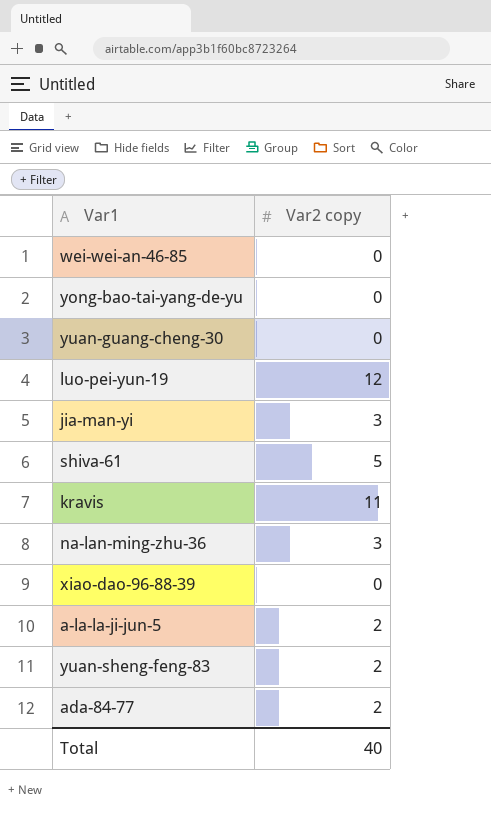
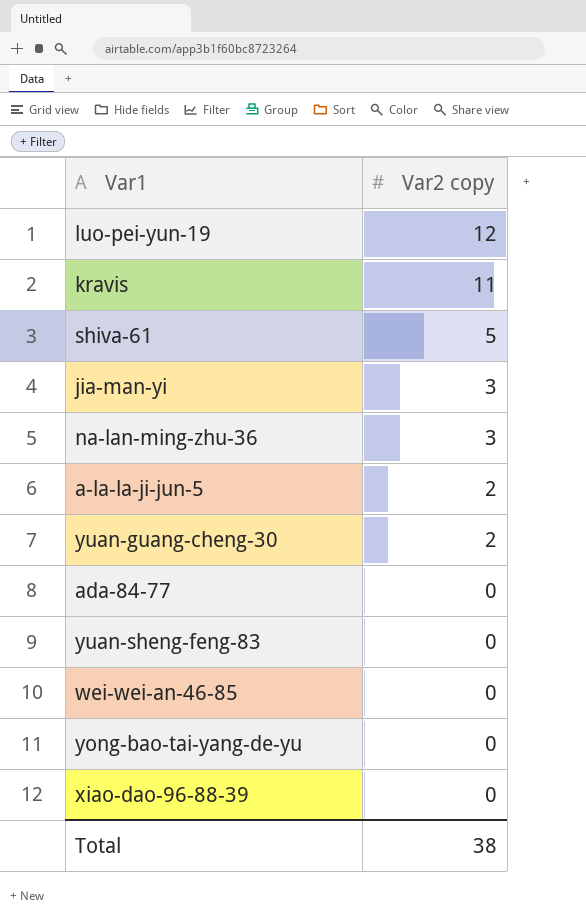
row order: none -> Var2 copy descending
yuan-guang-cheng-30 | Var2 copy: 0 -> 2
ada-84-77 | Var2 copy: 2 -> 0
yuan-sheng-feng-83 | Var2 copy: 2 -> 0
Total | Var2 copy: 40 -> 38

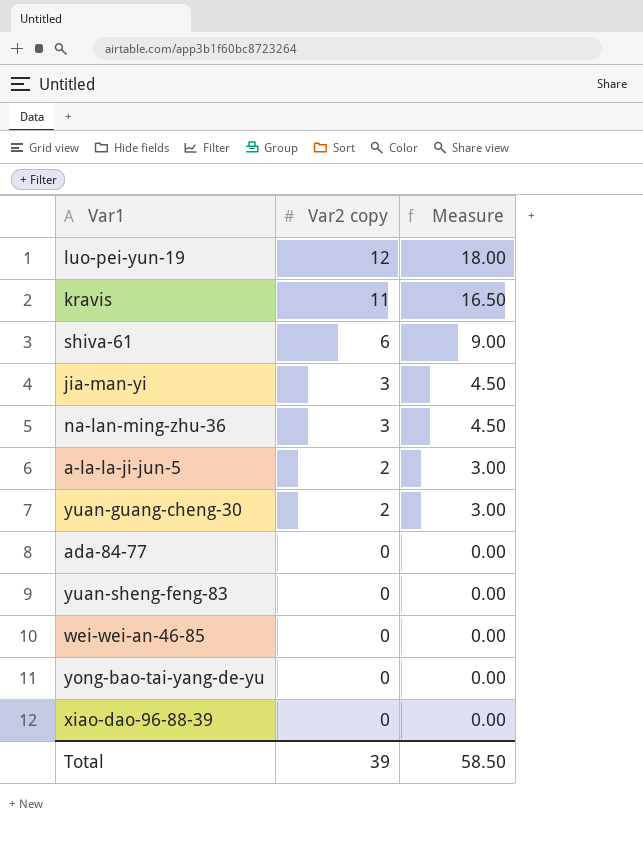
column Measure | formula: none -> [Var2 copy] * 1.5
shiva-61 | Var2 copy: 5 -> 6
Total | Var2 copy: 38 -> 39

